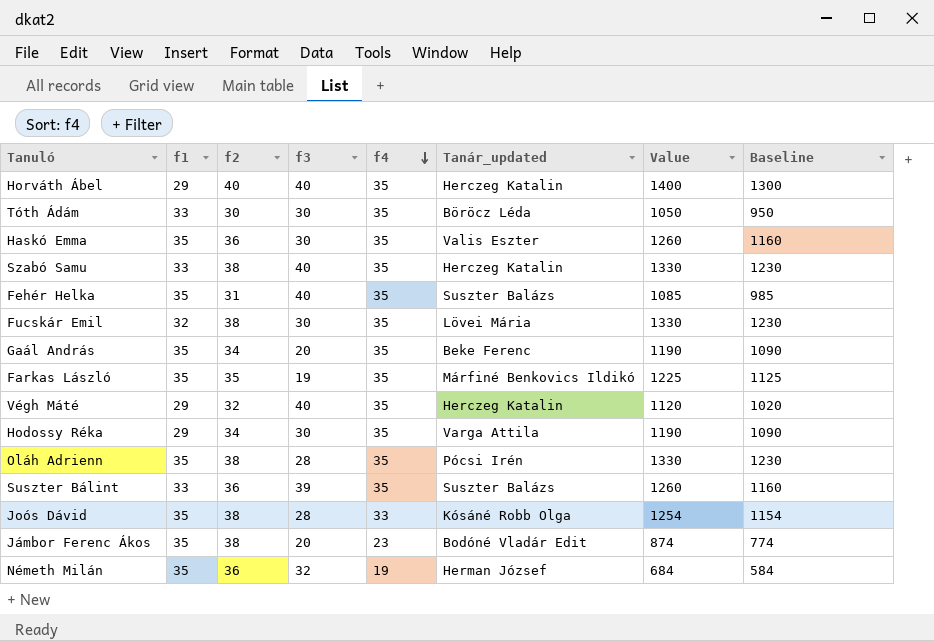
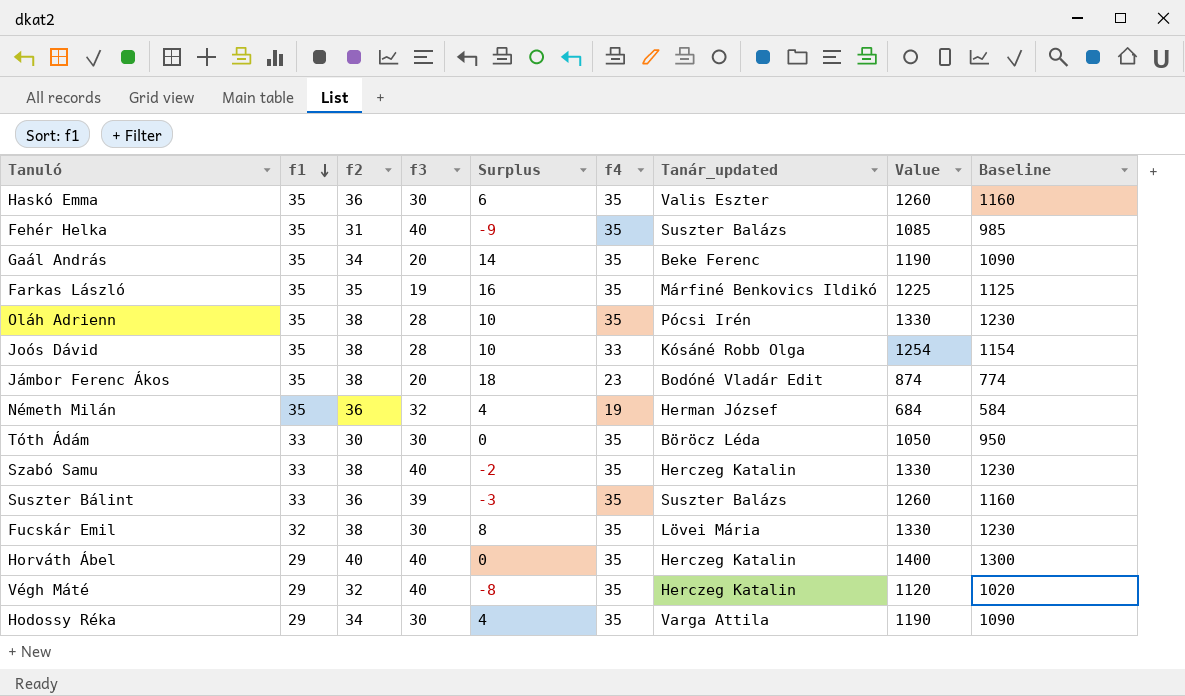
row order: f4 descending -> f1 descending
column Surplus | formula: none -> [f2] - [f3]

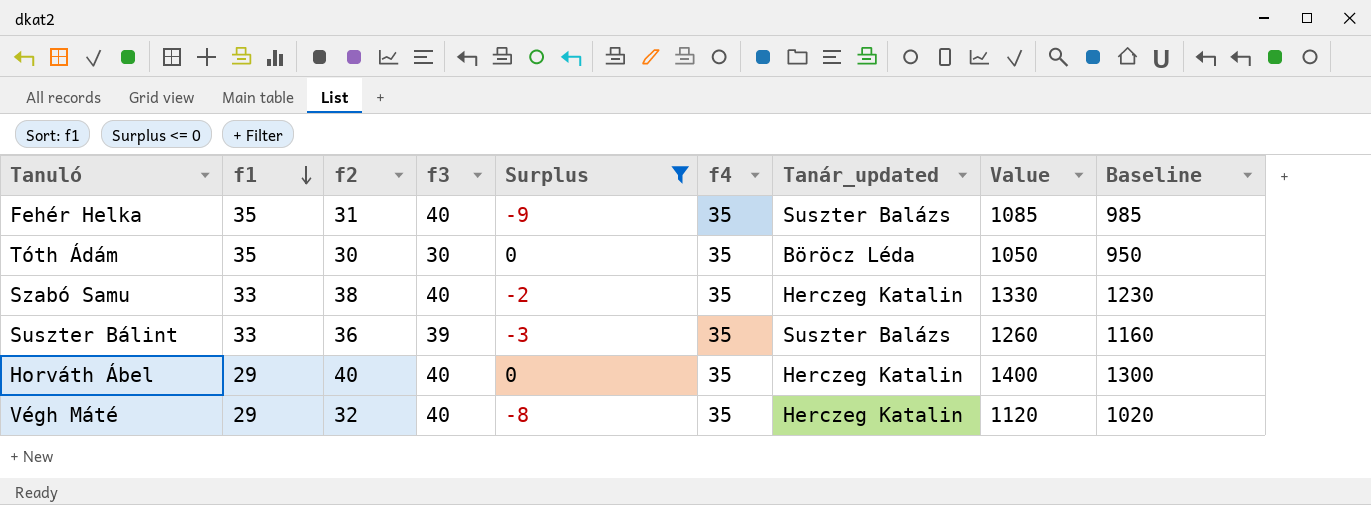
filter: none -> Surplus <= 0
Tóth Ádám | f1: 33 -> 35

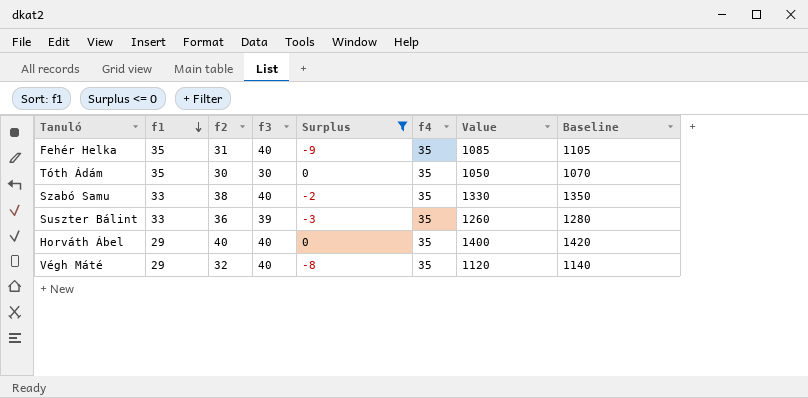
column Tanár_updated | position: 7 -> none
column Baseline | formula: [Value] - 100 -> [Value] + 20

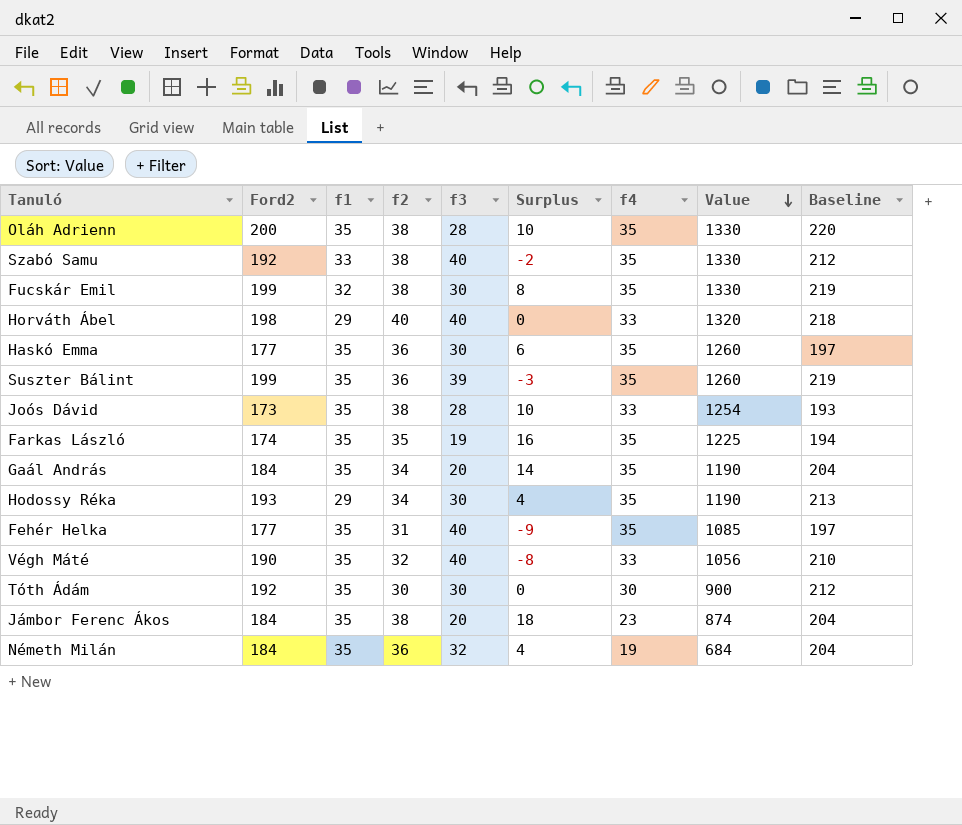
filter: Surplus <= 0 -> none
row order: f1 descending -> Value descending
column Ford2 | position: none -> 2
column Baseline | formula: [Value] + 20 -> [Ford2] + 20
Horváth Ábel | f4: 35 -> 33
Horváth Ábel | Value: 1400 -> 1320
Suszter Bálint | f1: 33 -> 35
Végh Máté | f1: 29 -> 35
Végh Máté | f4: 35 -> 33
Végh Máté | Value: 1120 -> 1056
Tóth Ádám | f4: 35 -> 30
Tóth Ádám | Value: 1050 -> 900

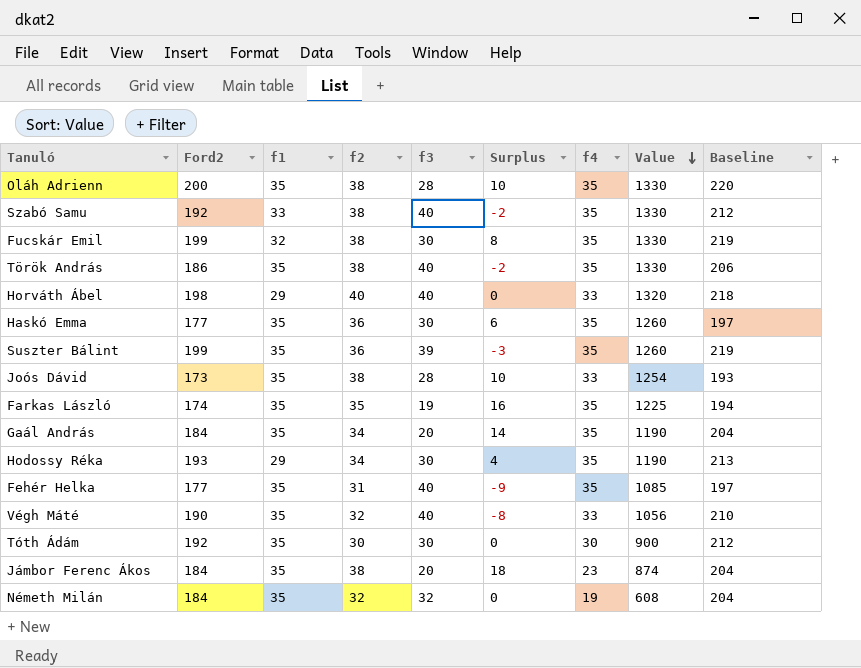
row Török András: none -> 186 | 35 | 38 | 40 | -2 | 35 | 1330 | 206
Németh Milán | f2: 36 -> 32
Németh Milán | Surplus: 4 -> 0
Németh Milán | Value: 684 -> 608

